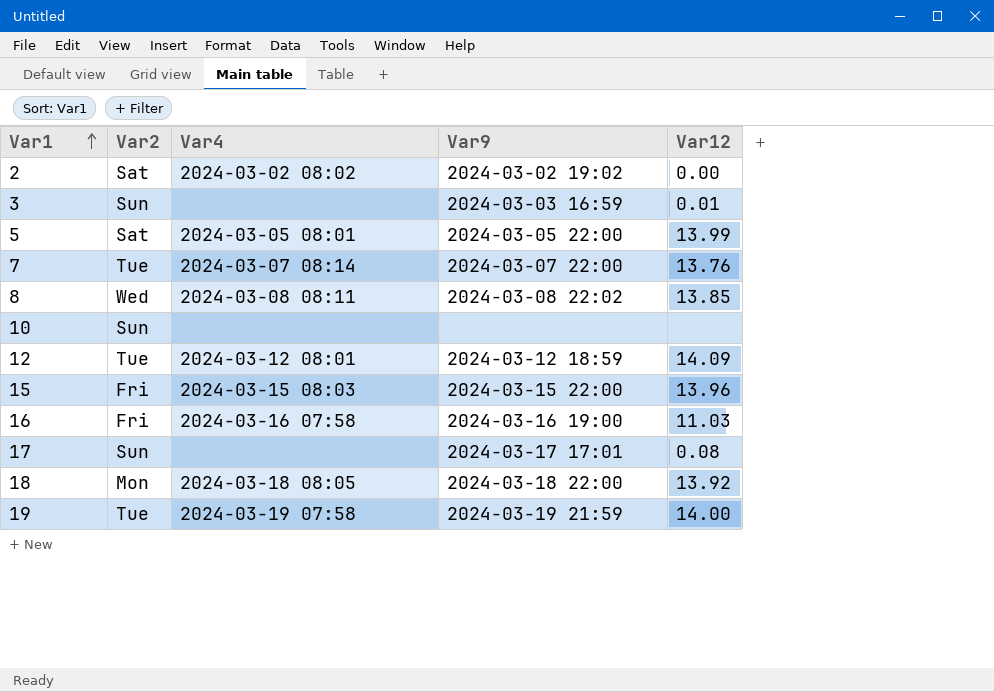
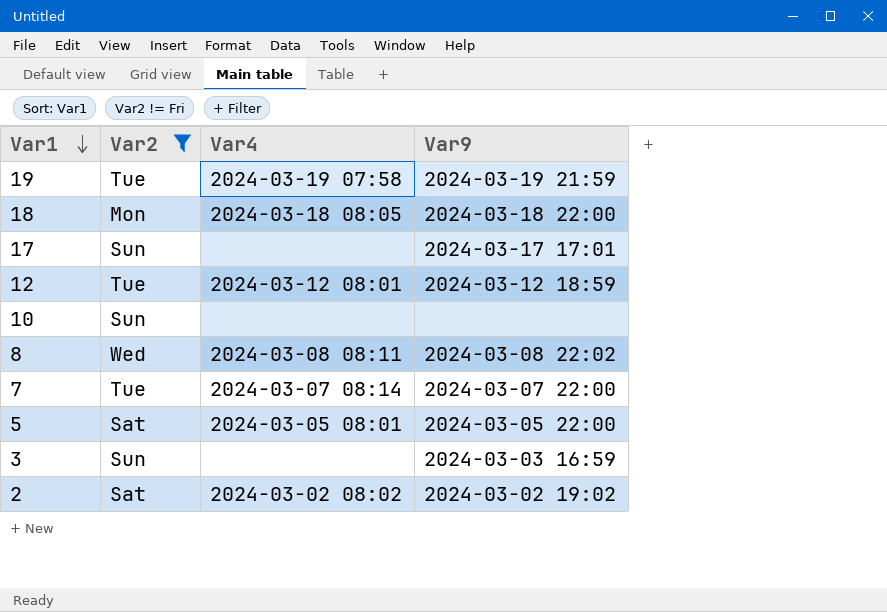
filter: none -> Var2 != Fri
row order: Var1 ascending -> Var1 descending
column Var12 | position: 5 -> none

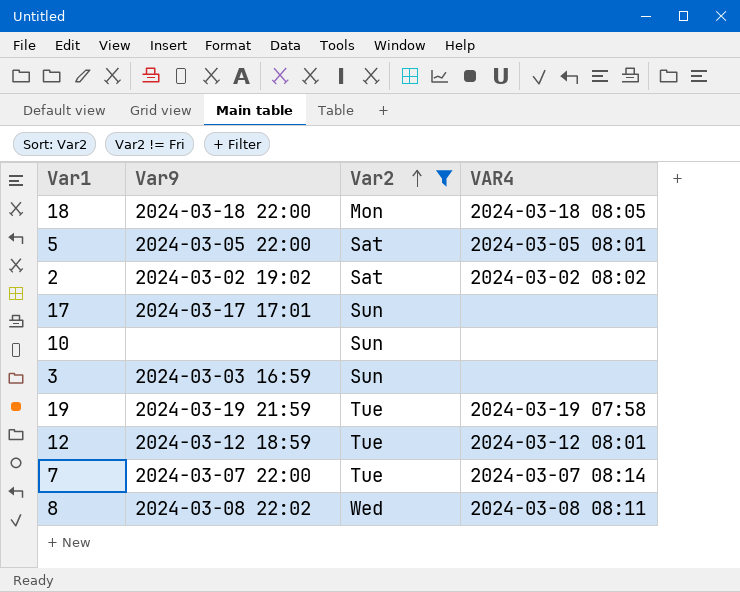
row order: Var1 descending -> Var2 ascending
column Var9 | position: 4 -> 2
column name: Var4 -> VAR4

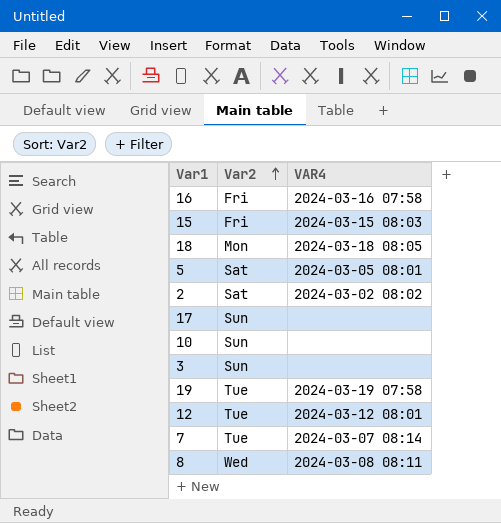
filter: Var2 != Fri -> none
column Var9 | position: 2 -> none

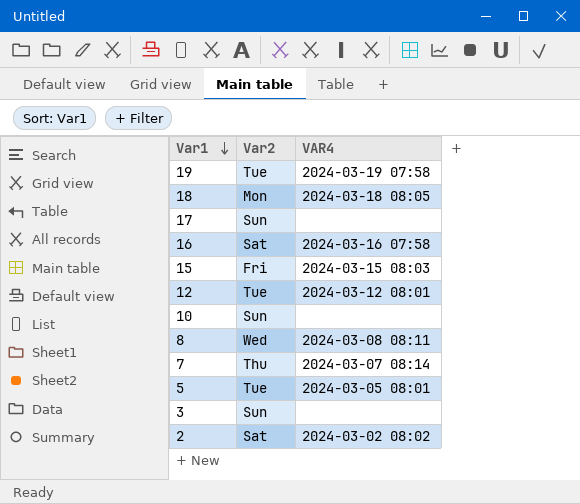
row order: Var2 ascending -> Var1 descending
16 | Var2: Fri -> Sat
7 | Var2: Tue -> Thu
5 | Var2: Sat -> Tue

